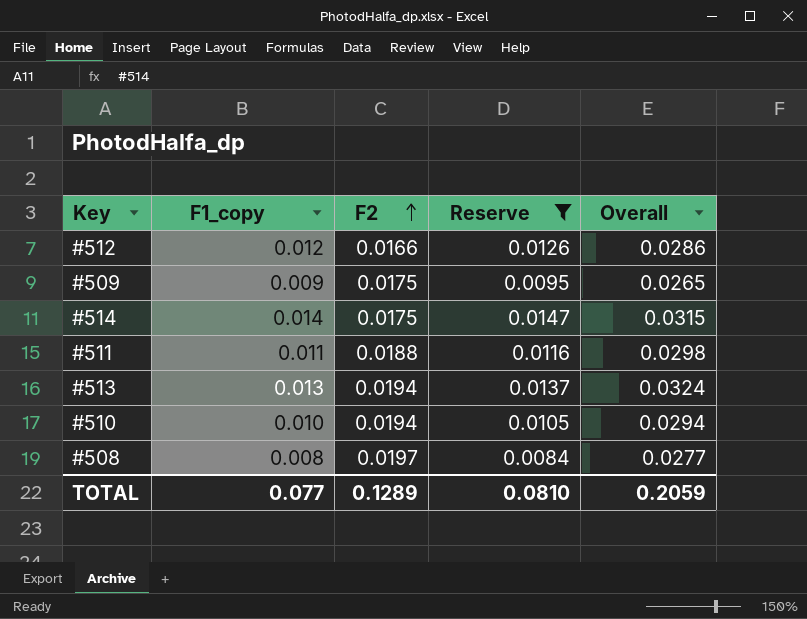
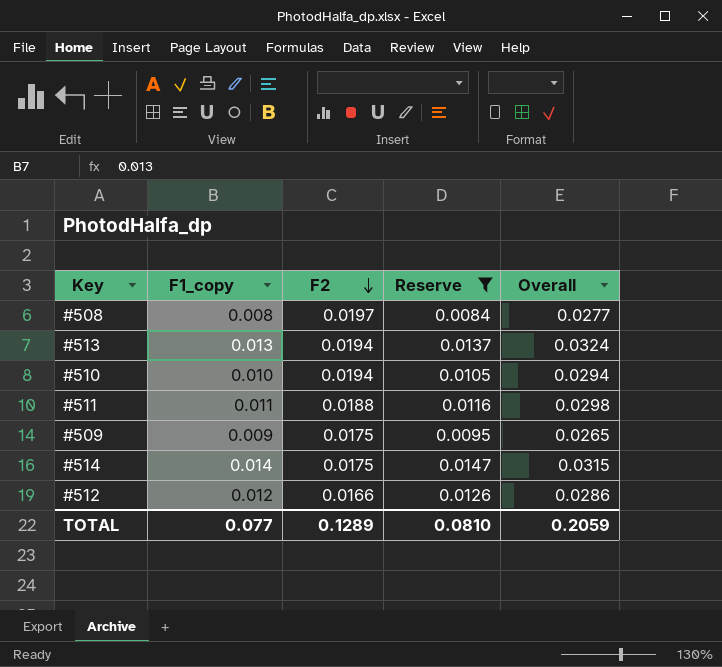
row order: F2 ascending -> F2 descending

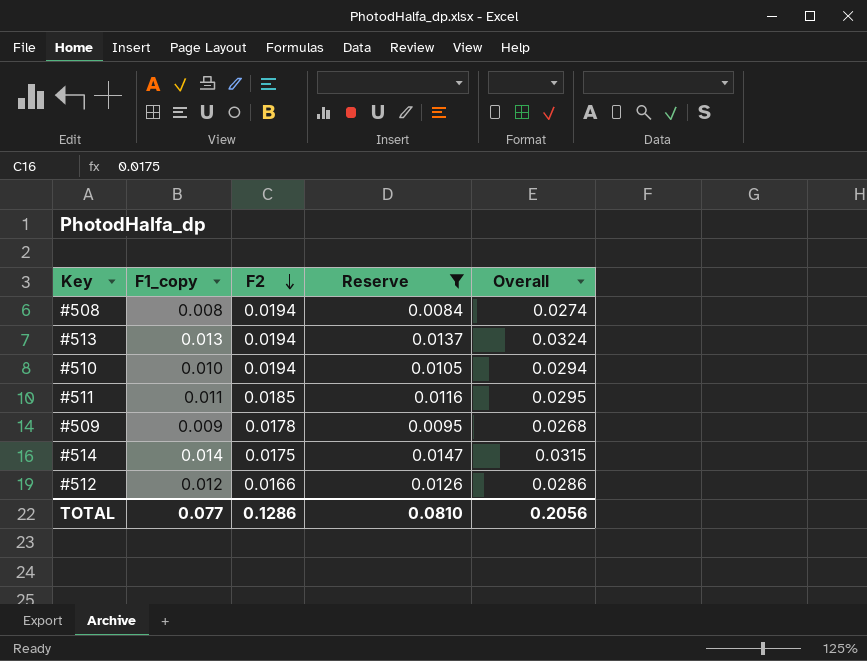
#508 | F2: 0.0197 -> 0.0194
#508 | Overall: 0.0277 -> 0.0274
#511 | F2: 0.0188 -> 0.0185
#511 | Overall: 0.0298 -> 0.0295
#509 | F2: 0.0175 -> 0.0178
#509 | Overall: 0.0265 -> 0.0268
TOTAL | F2: 0.1289 -> 0.1286
TOTAL | Overall: 0.2059 -> 0.2056

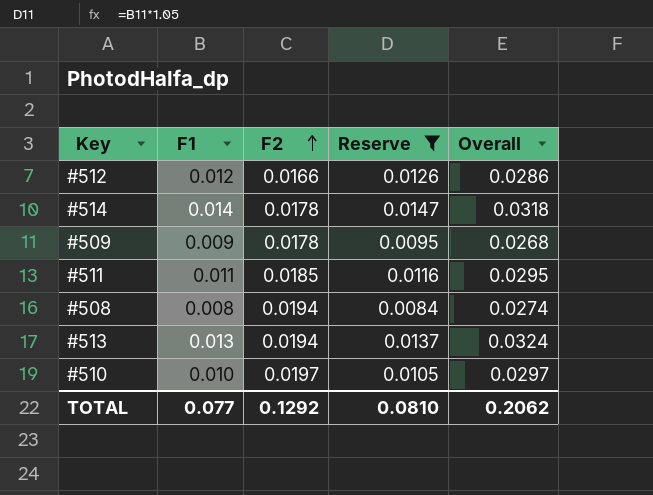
row order: F2 descending -> F2 ascending
column name: F1_copy -> F1
#514 | F2: 0.0175 -> 0.0178
#514 | Overall: 0.0315 -> 0.0318
#510 | F2: 0.0194 -> 0.0197
#510 | Overall: 0.0294 -> 0.0297
TOTAL | F2: 0.1286 -> 0.1292
TOTAL | Overall: 0.2056 -> 0.2062

